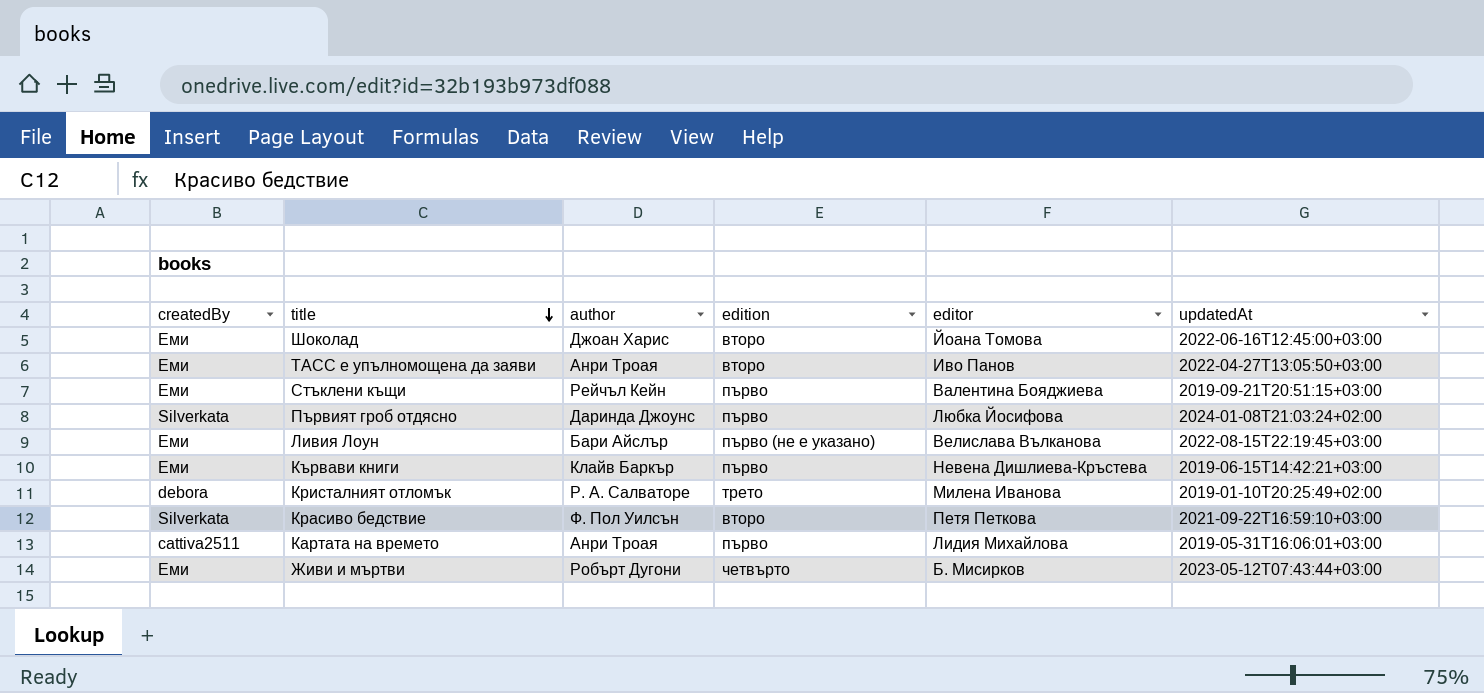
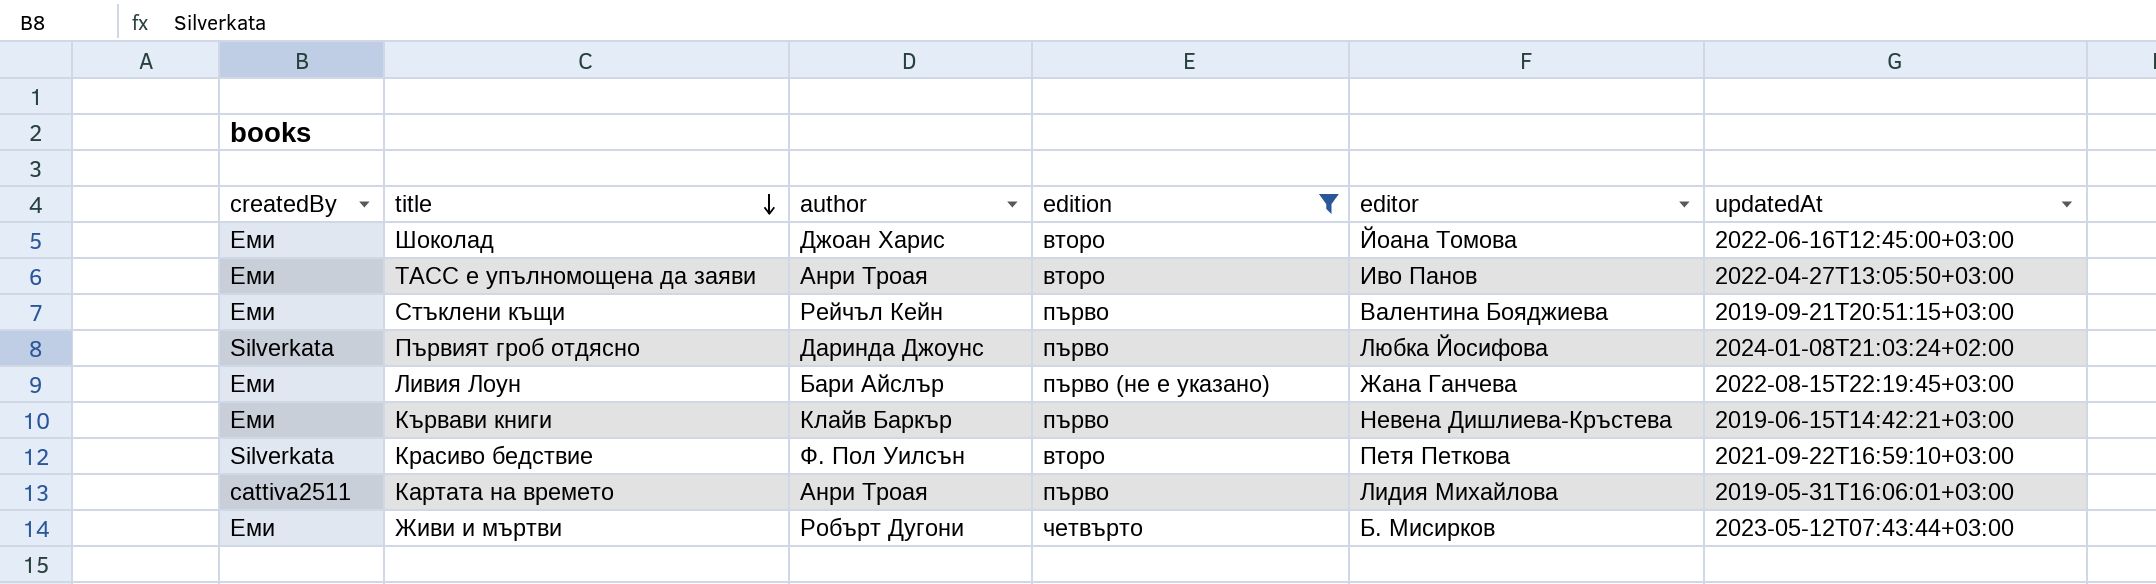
filter: none -> edition != трето
Ливия Лоун | editor: Велислава Вълканова -> Жана Ганчева

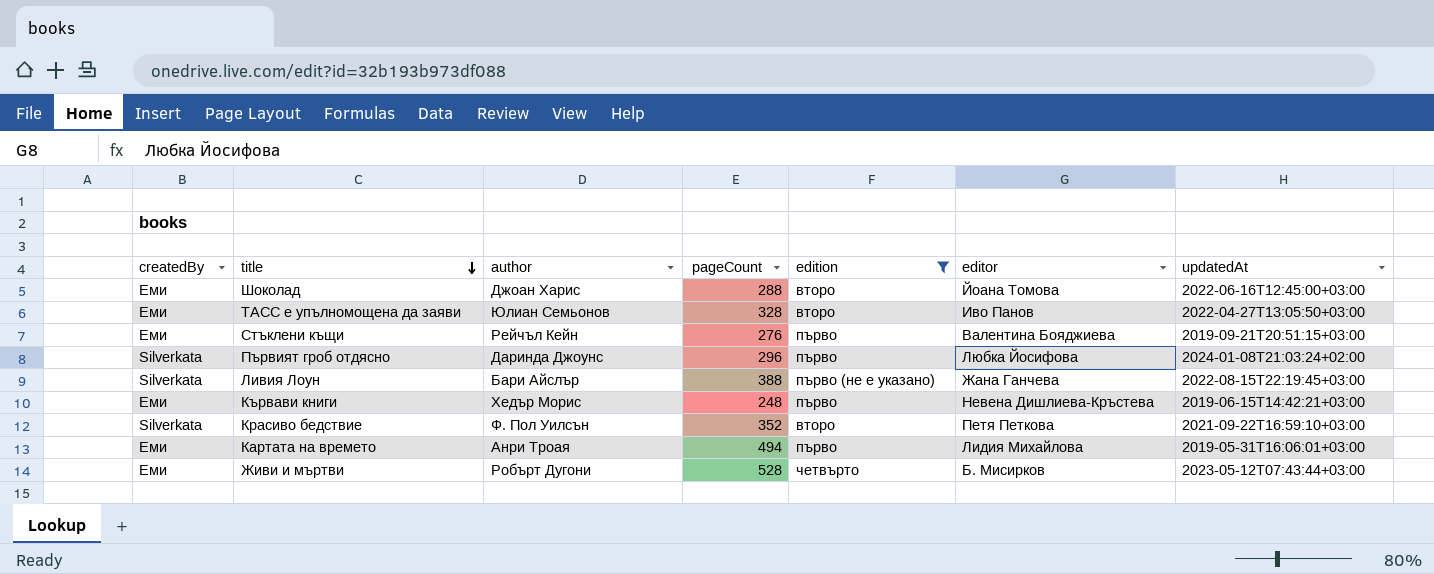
column pageCount | position: none -> 4
ТАСС е упълномощена да заяви | author: Анри Троая -> Юлиан Семьонов
Ливия Лоун | createdBy: Еми -> Silverkata
Кървави книги | author: Клайв Баркър -> Хедър Морис
Картата на времето | createdBy: cattiva2511 -> Еми

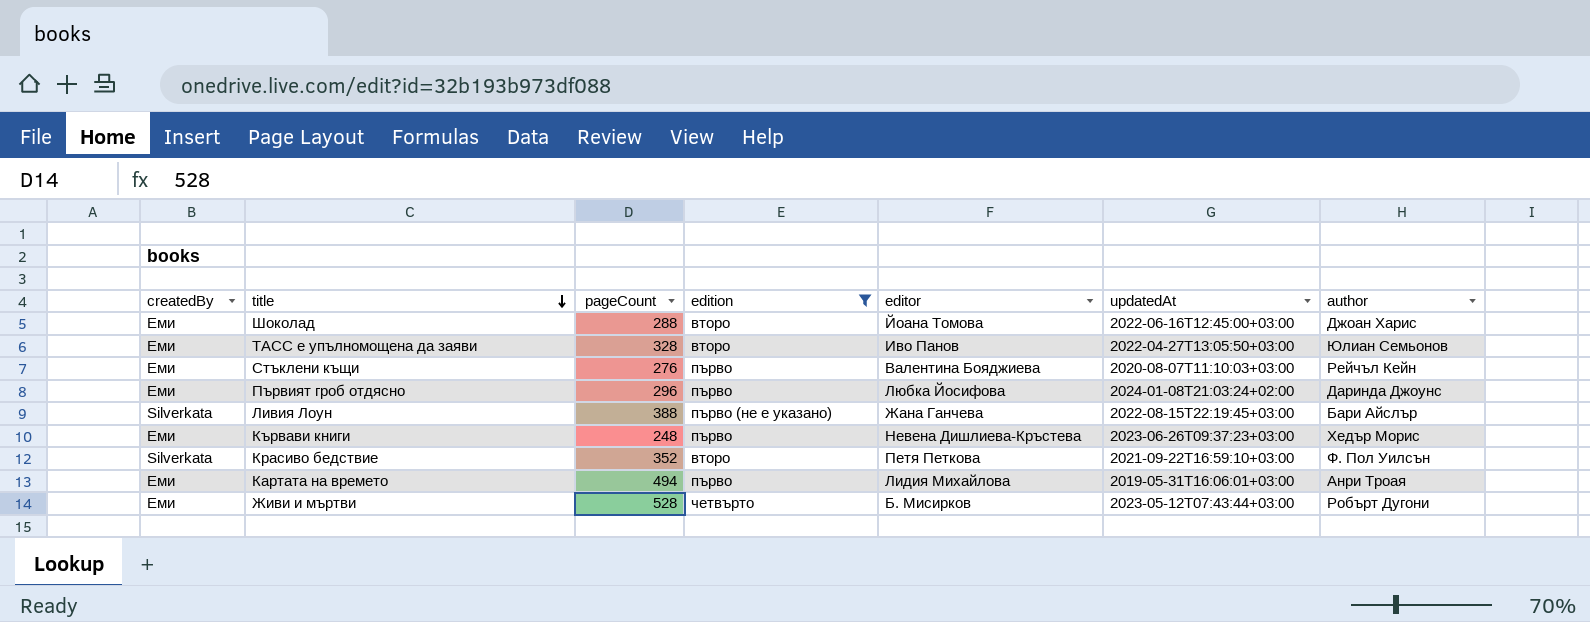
column author | position: 3 -> 7
Стъклени къщи | updatedAt: 2019-09-21T20:51:15+03:00 -> 2020-08-07T11:10:03+03:00
Първият гроб отдясно | createdBy: Silverkata -> Еми
Кървави книги | updatedAt: 2019-06-15T14:42:21+03:00 -> 2023-06-26T09:37:23+03:00

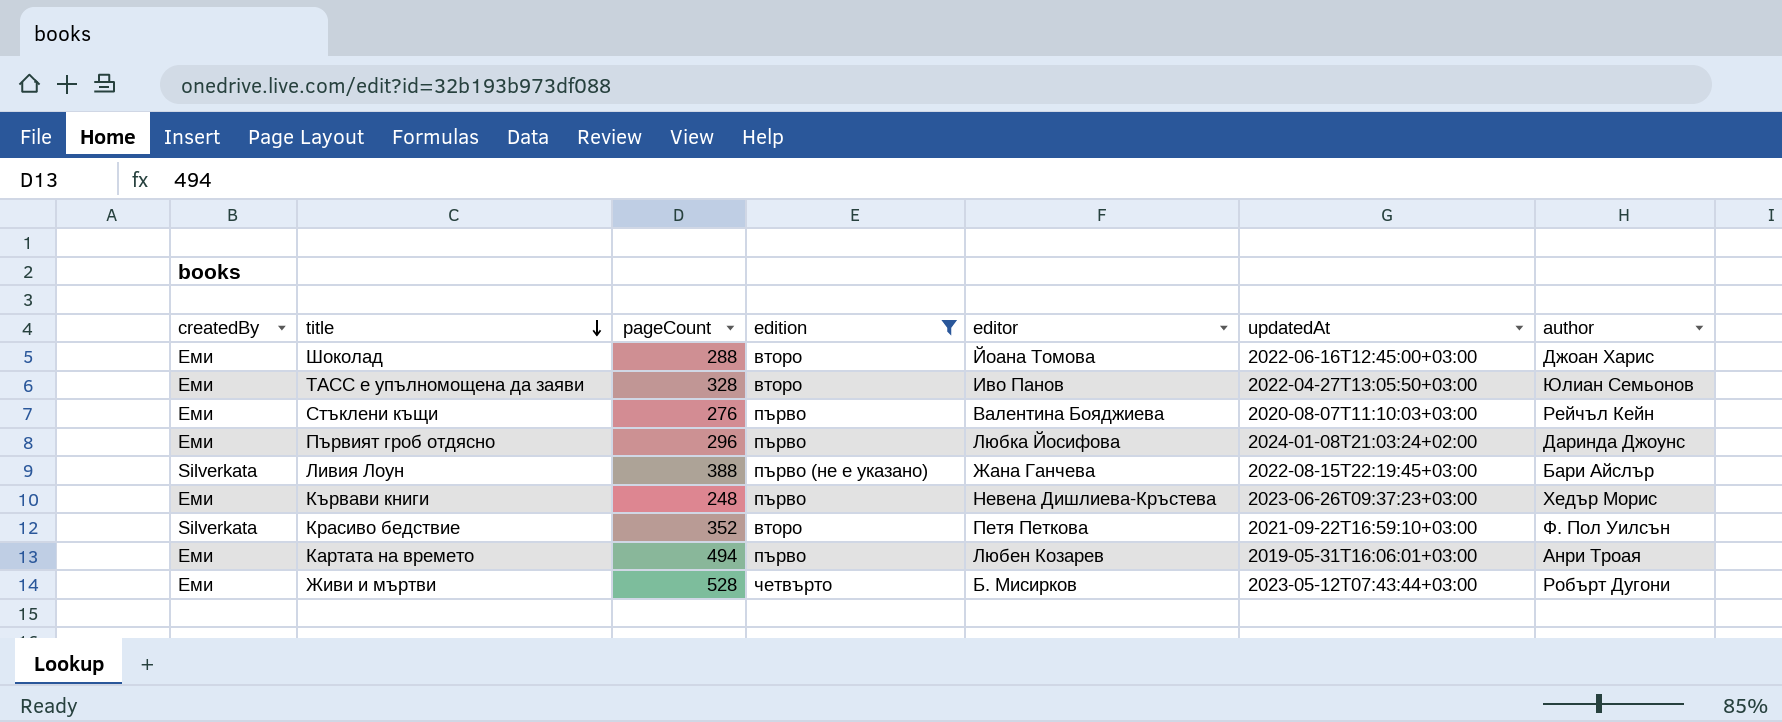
Картата на времето | editor: Лидия Михайлова -> Любен Козарев

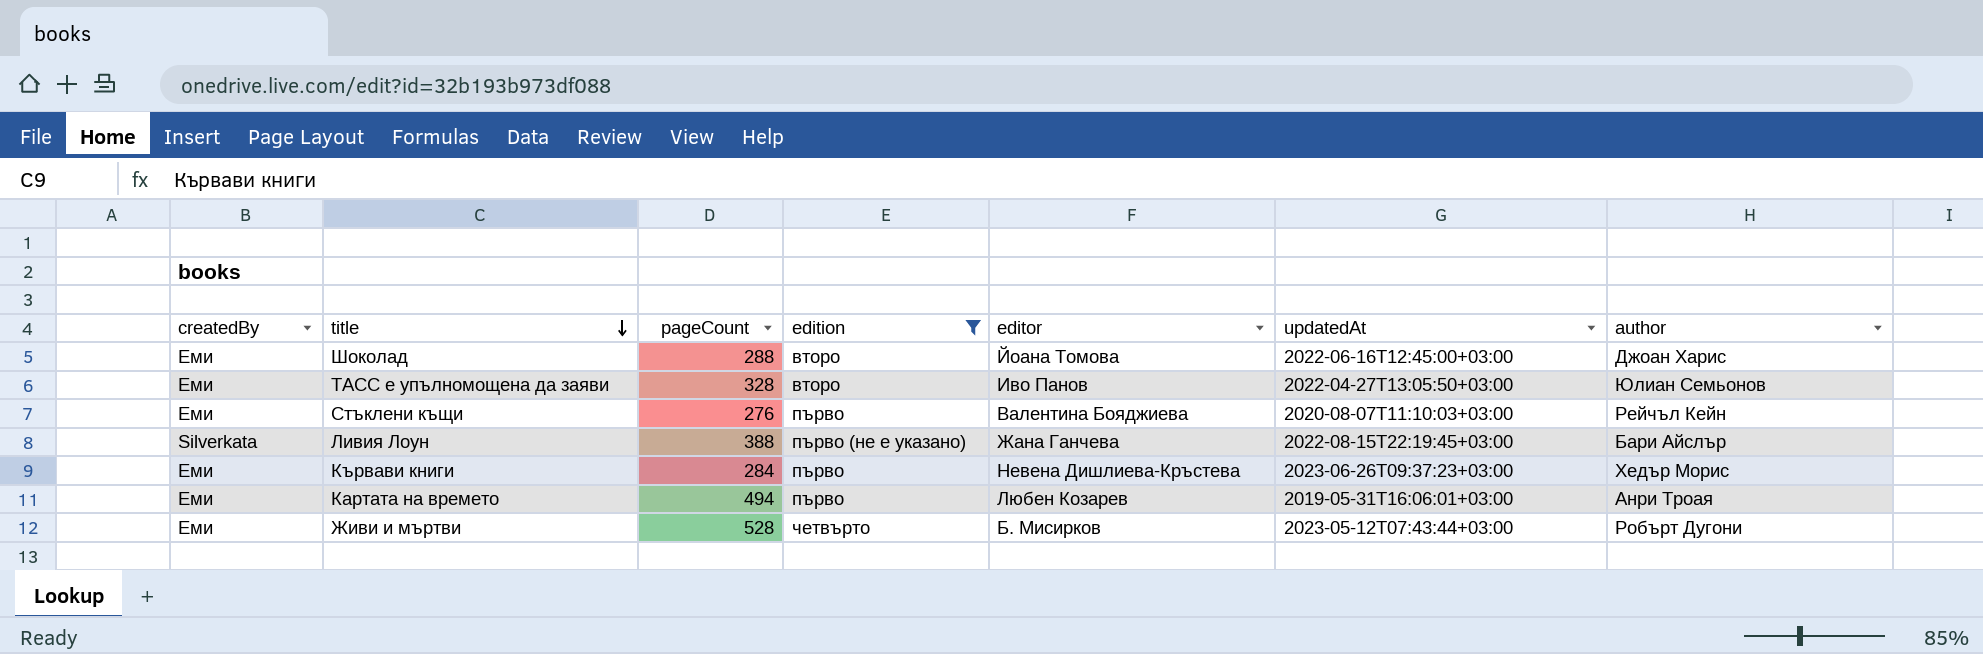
row Първият гроб отдясно: Еми | 296 | първо | Любка Йосифова | 2024-01-08T21:03:24+02:00 | Даринда Джоунс -> none
row Красиво бедствие: Silverkata | 352 | второ | Петя Петкова | 2021-09-22T16:59:10+03:00 | Ф. Пол Уилсън -> none
Кървави книги | pageCount: 248 -> 284

